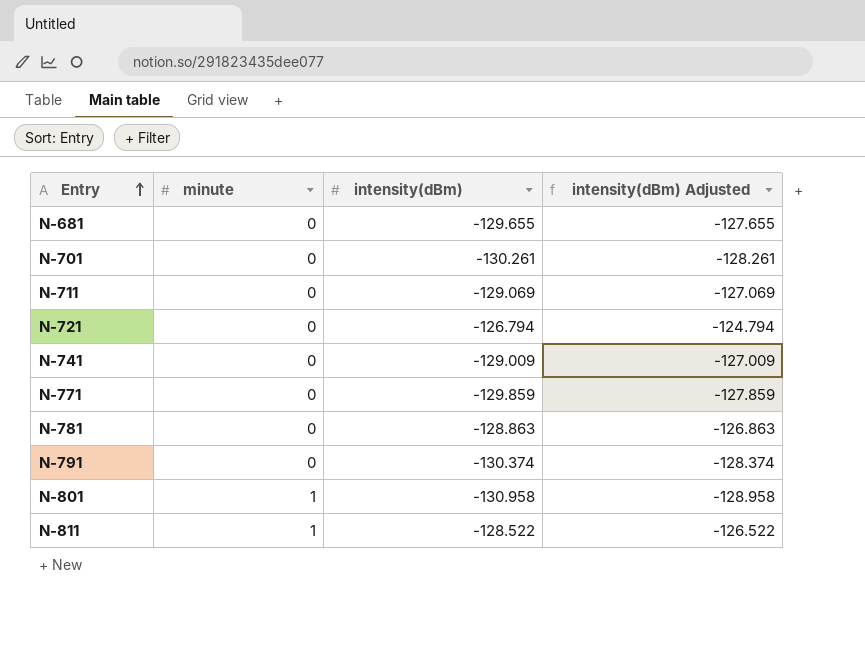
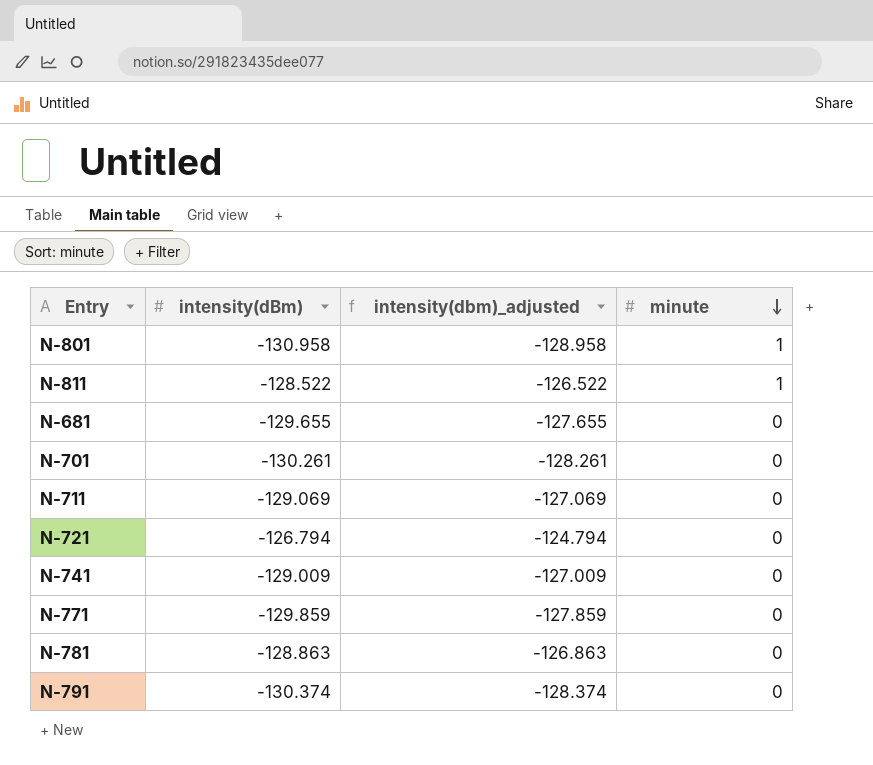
row order: Entry ascending -> minute descending
column name: intensity(dBm) Adjusted -> intensity(dbm)_adjusted
column minute | position: 2 -> 4

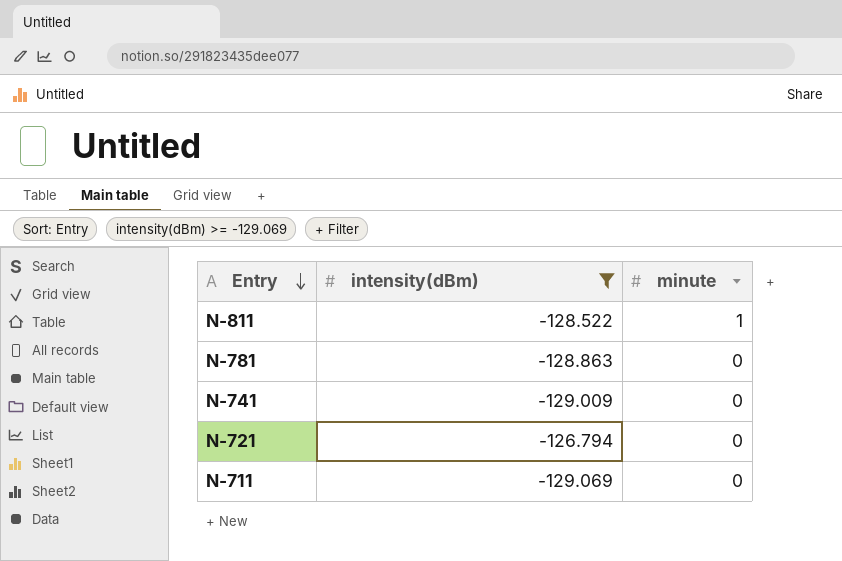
filter: none -> intensity(dBm) >= -129.069
row order: minute descending -> Entry descending
column intensity(dbm)_adjusted | formula: [intensity(dBm)] + 2 -> none

